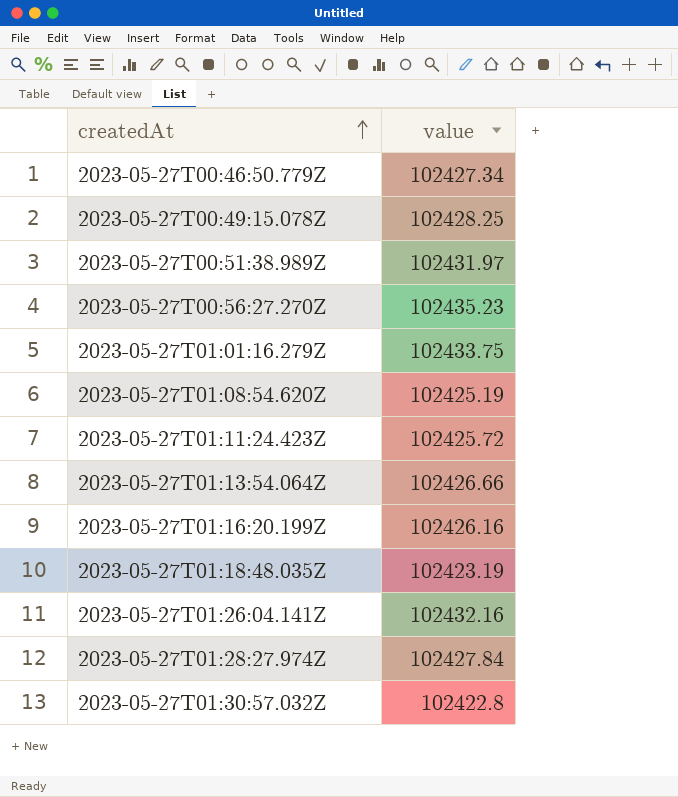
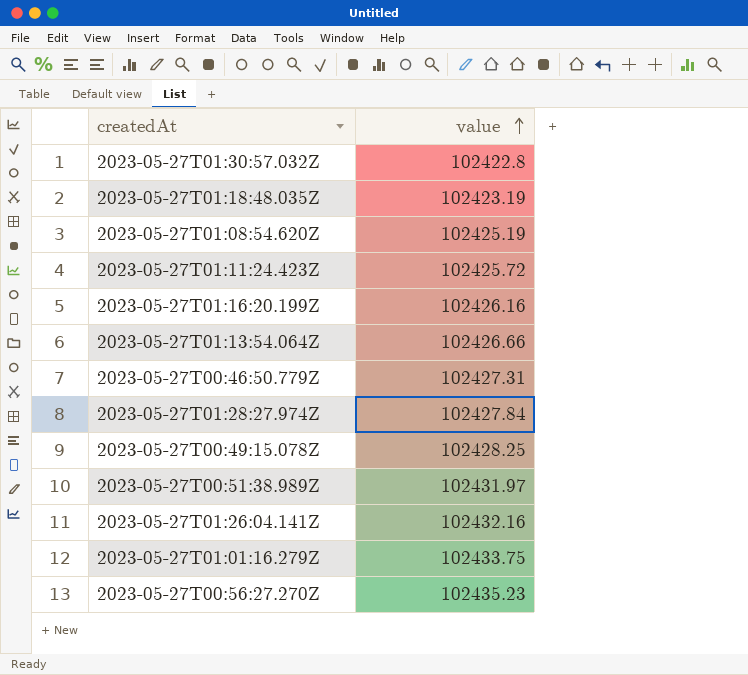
row order: createdAt ascending -> value ascending
2023-05-27T00:46:50.779Z | value: 102427.34 -> 102427.31

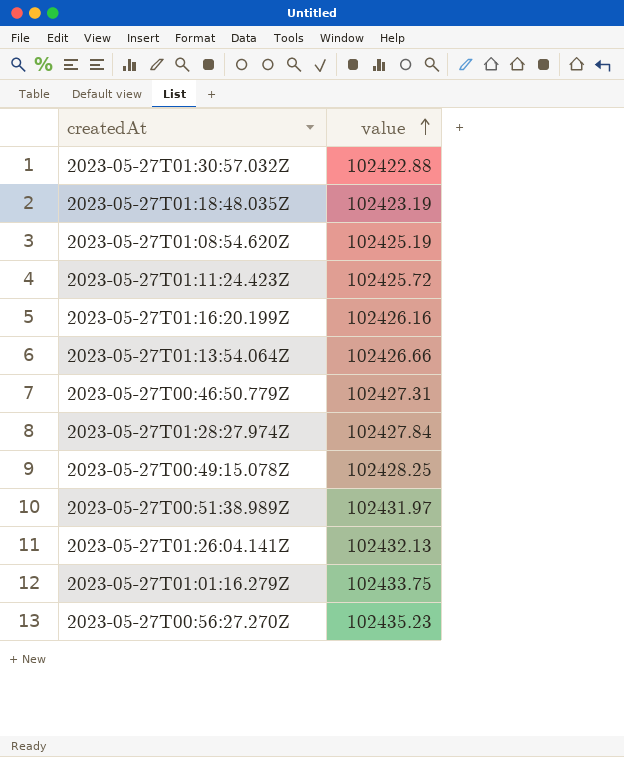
2023-05-27T01:30:57.032Z | value: 102422.8 -> 102422.88
2023-05-27T01:26:04.141Z | value: 102432.16 -> 102432.13

